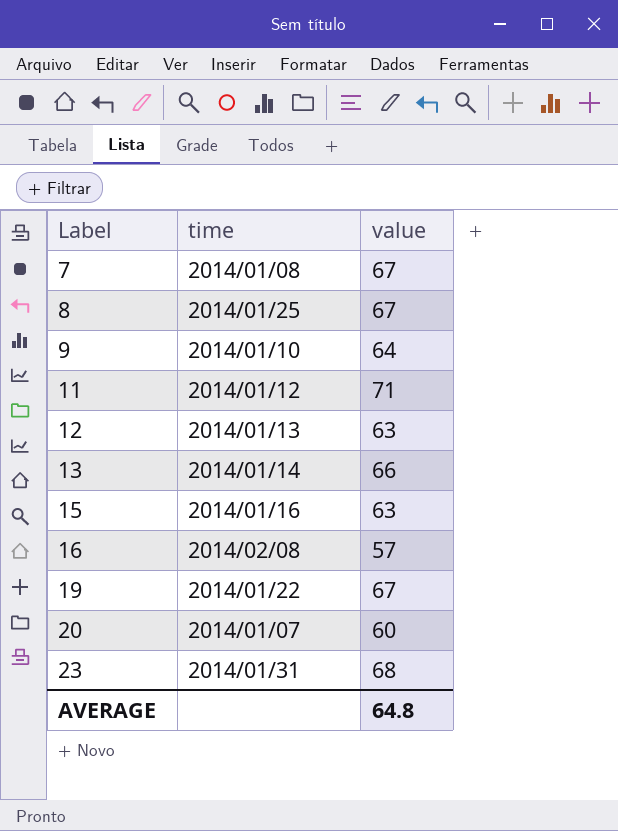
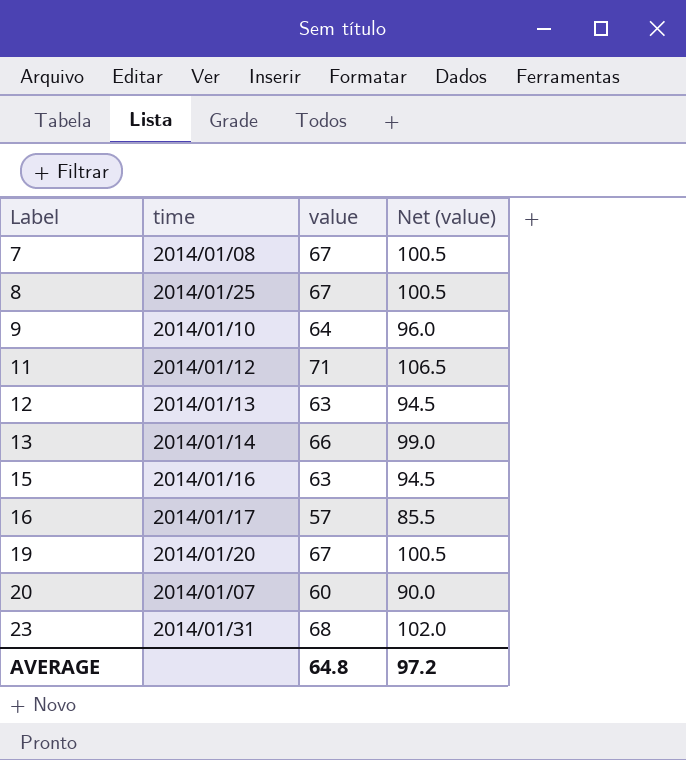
column Net (value) | formula: none -> [value] * 1.5
16 | time: 2014/02/08 -> 2014/01/17
19 | time: 2014/01/22 -> 2014/01/20

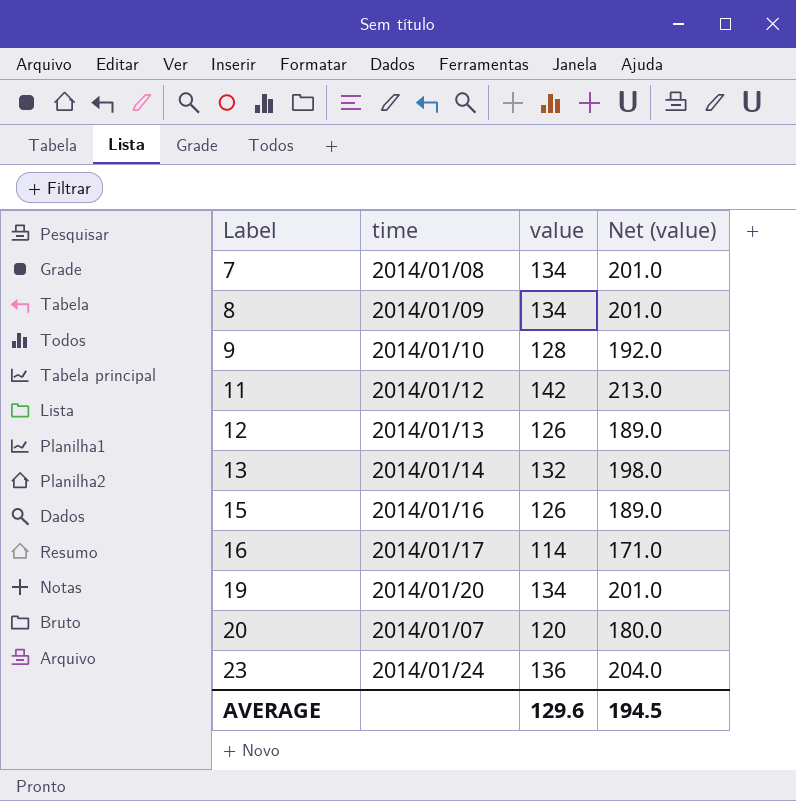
7 | value: 67 -> 134
7 | Net (value): 100.5 -> 201.0
8 | time: 2014/01/25 -> 2014/01/09
8 | value: 67 -> 134
8 | Net (value): 100.5 -> 201.0
9 | value: 64 -> 128
9 | Net (value): 96.0 -> 192.0
11 | value: 71 -> 142
11 | Net (value): 106.5 -> 213.0
12 | value: 63 -> 126
12 | Net (value): 94.5 -> 189.0
13 | value: 66 -> 132
13 | Net (value): 99.0 -> 198.0
15 | value: 63 -> 126
15 | Net (value): 94.5 -> 189.0
16 | value: 57 -> 114
16 | Net (value): 85.5 -> 171.0
19 | value: 67 -> 134
19 | Net (value): 100.5 -> 201.0
20 | value: 60 -> 120
20 | Net (value): 90.0 -> 180.0
23 | time: 2014/01/31 -> 2014/01/24
23 | value: 68 -> 136
23 | Net (value): 102.0 -> 204.0
AVERAGE | value: 64.8 -> 129.6
AVERAGE | Net (value): 97.2 -> 194.5

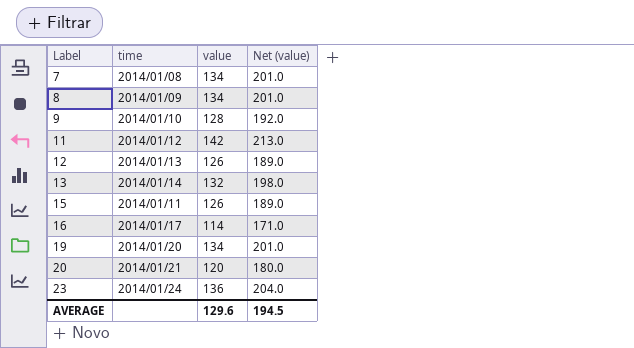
15 | time: 2014/01/16 -> 2014/01/11
20 | time: 2014/01/07 -> 2014/01/21

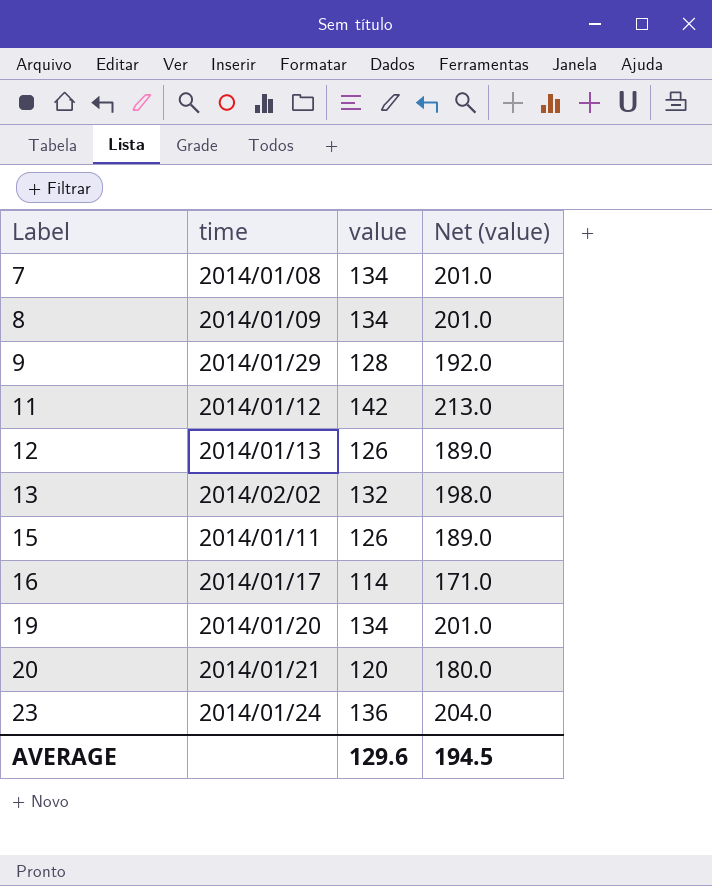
9 | time: 2014/01/10 -> 2014/01/29
13 | time: 2014/01/14 -> 2014/02/02

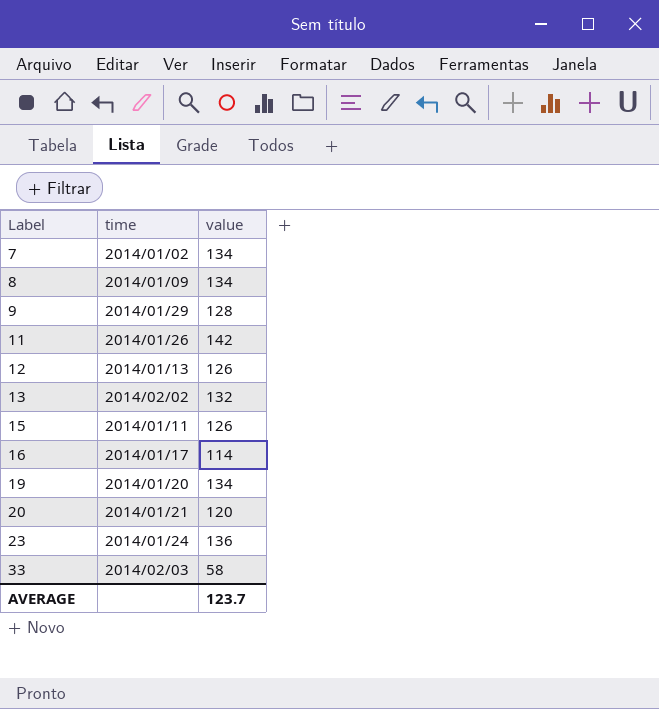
column Net (value) | formula: [value] * 1.5 -> none
7 | time: 2014/01/08 -> 2014/01/02
11 | time: 2014/01/12 -> 2014/01/26
row 33: none -> 2014/02/03 | 58
AVERAGE | value: 129.6 -> 123.7

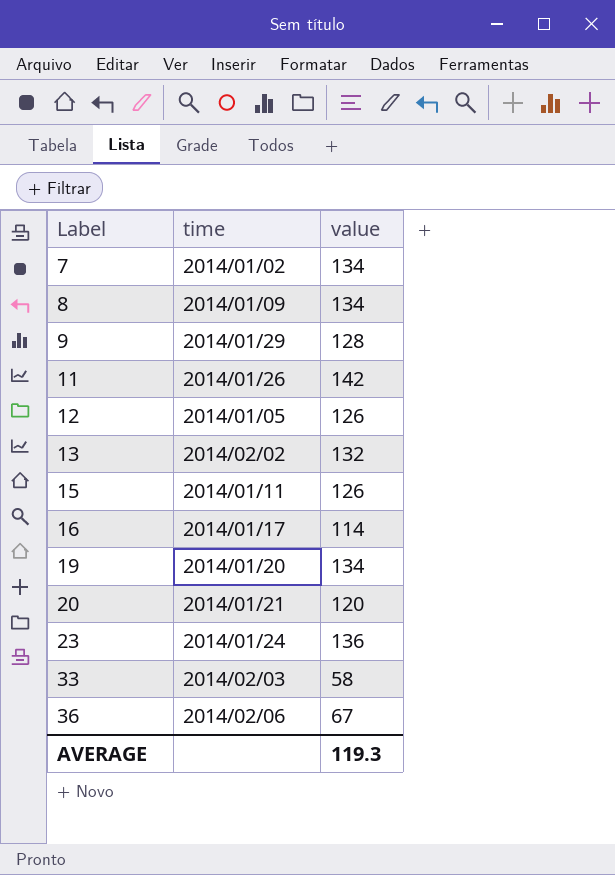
12 | time: 2014/01/13 -> 2014/01/05
row 36: none -> 2014/02/06 | 67
AVERAGE | value: 123.7 -> 119.3

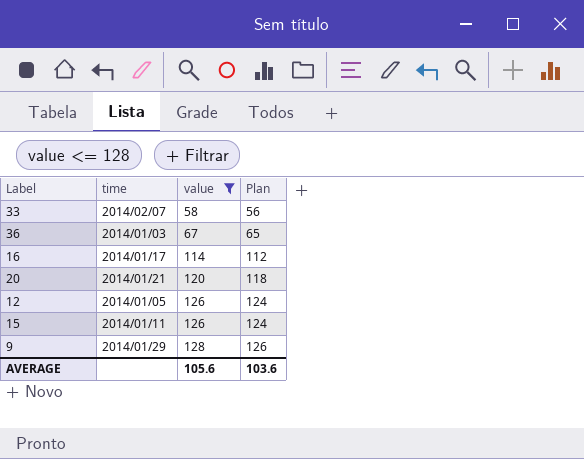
filter: none -> value <= 128
row order: Label ascending -> value ascending
column Plan | formula: none -> [value] - 2
33 | time: 2014/02/03 -> 2014/02/07
36 | time: 2014/02/06 -> 2014/01/03
AVERAGE | value: 119.3 -> 105.6

